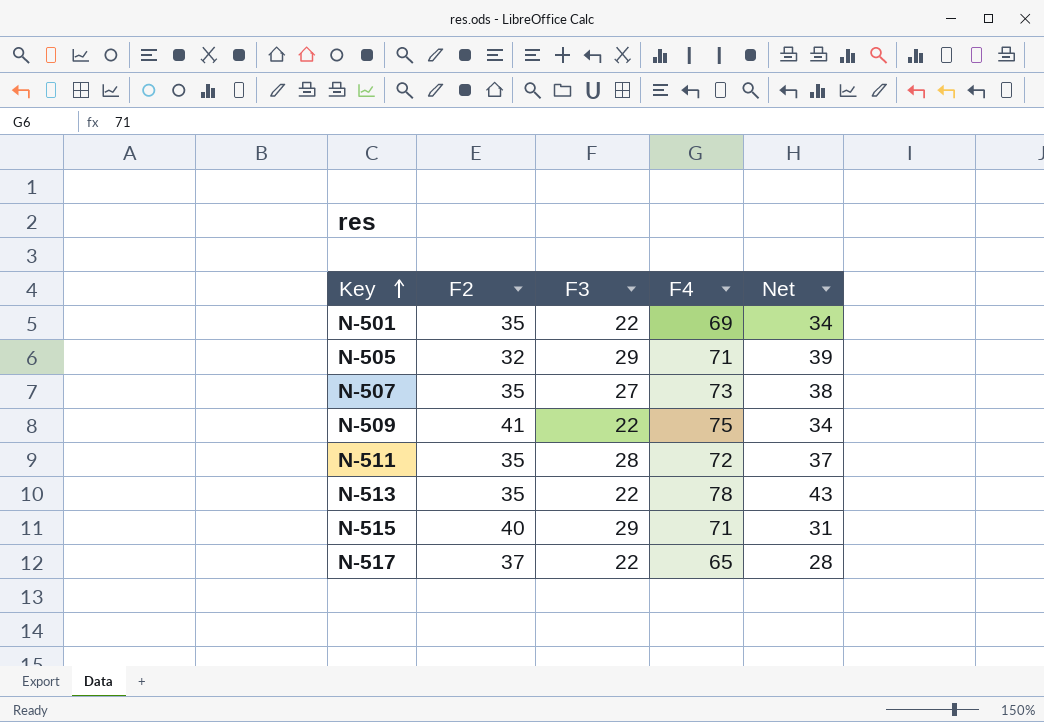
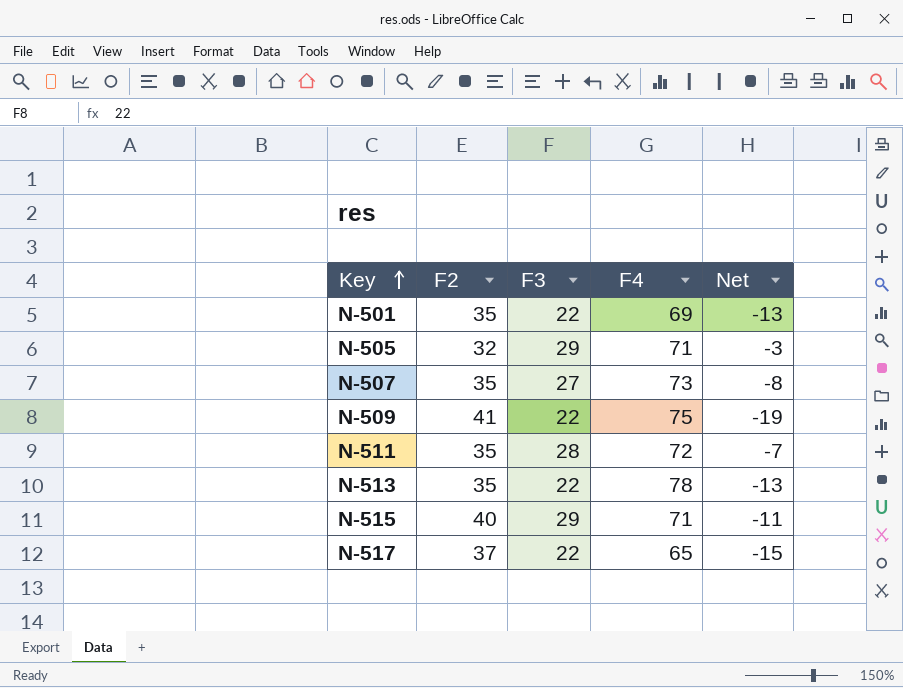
column Net | formula: [F4] - [F2] -> [F3] - [F2]

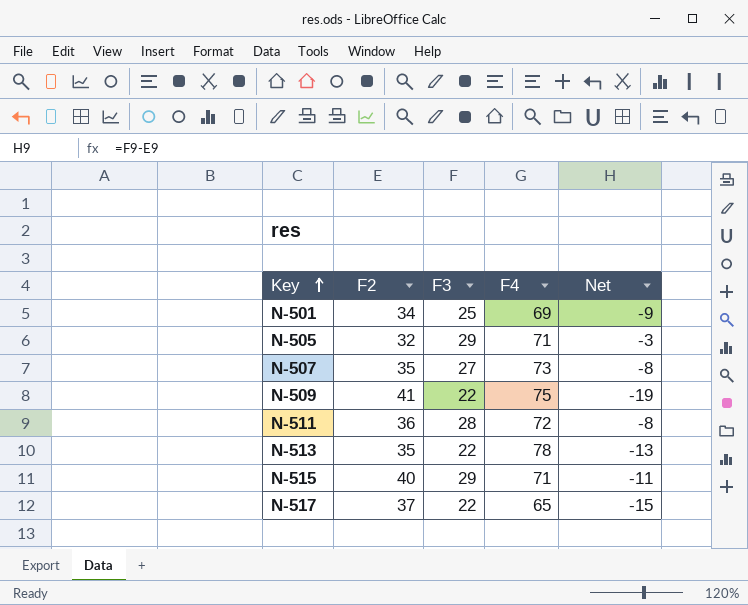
N-501 | F2: 35 -> 34
N-501 | F3: 22 -> 25
N-501 | Net: -13 -> -9
N-511 | F2: 35 -> 36
N-511 | Net: -7 -> -8

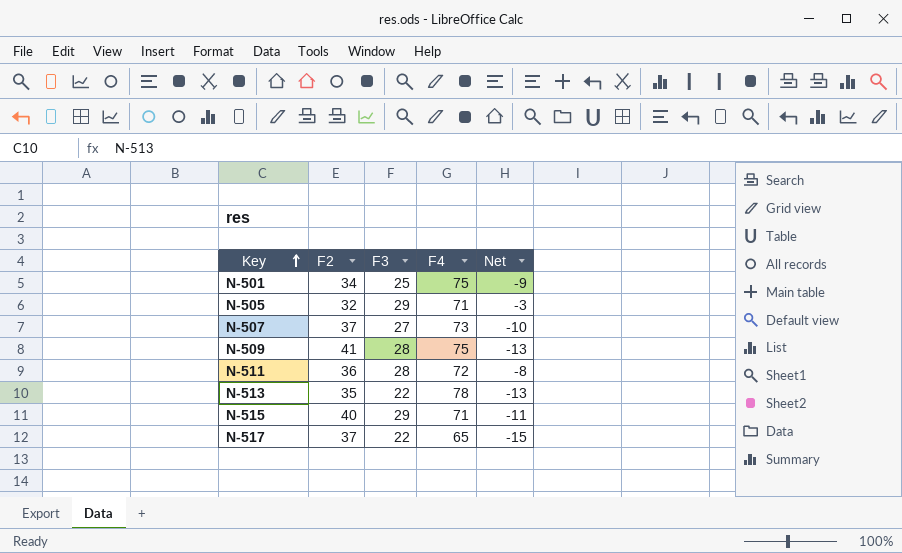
N-501 | F4: 69 -> 75
N-507 | F2: 35 -> 37
N-507 | Net: -8 -> -10
N-509 | F3: 22 -> 28
N-509 | Net: -19 -> -13

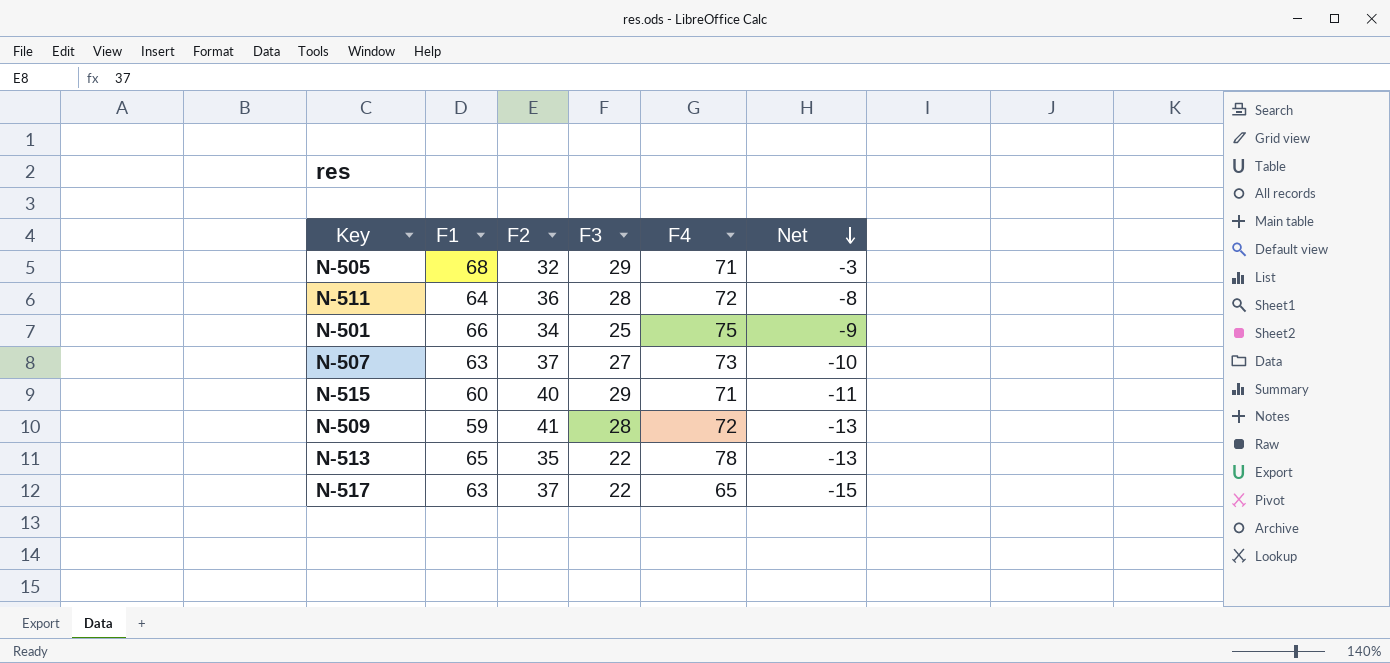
row order: Key ascending -> Net descending
column F1 | position: none -> 2
N-509 | F4: 75 -> 72

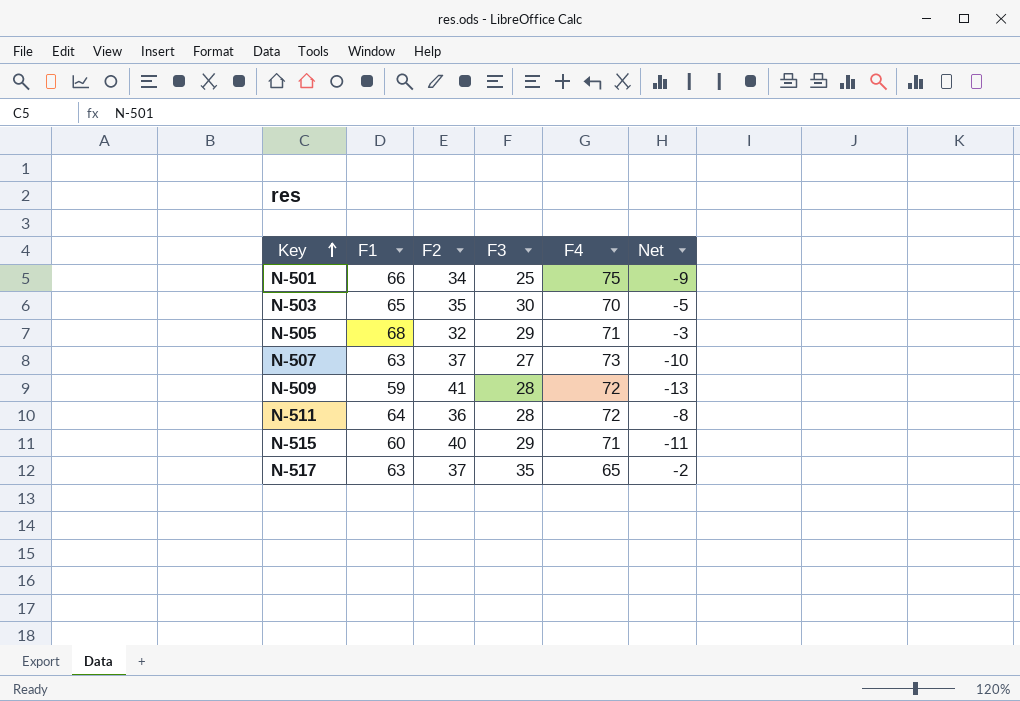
row order: Net descending -> Key ascending
row N-513: 65 | 35 | 22 | 78 | -13 -> none
row N-503: none -> 65 | 35 | 30 | 70 | -5
N-517 | F3: 22 -> 35
N-517 | Net: -15 -> -2

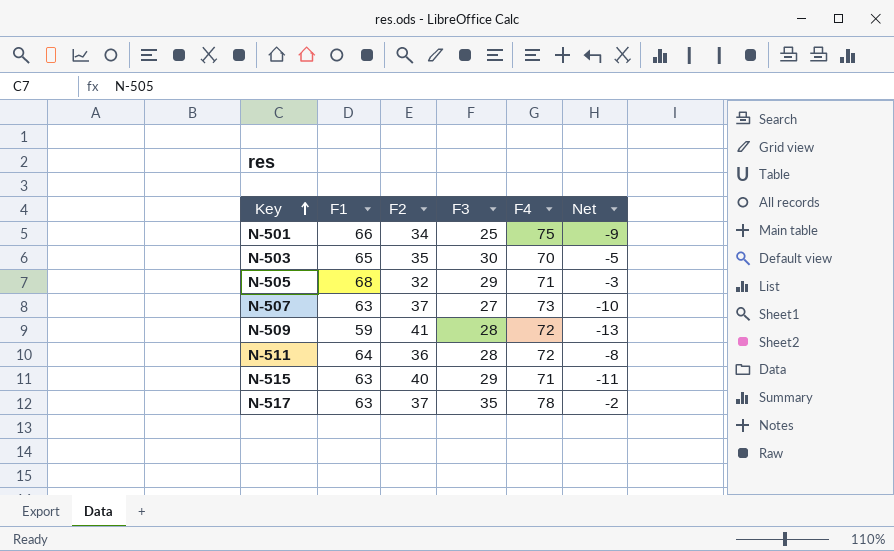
N-515 | F1: 60 -> 63
N-517 | F4: 65 -> 78

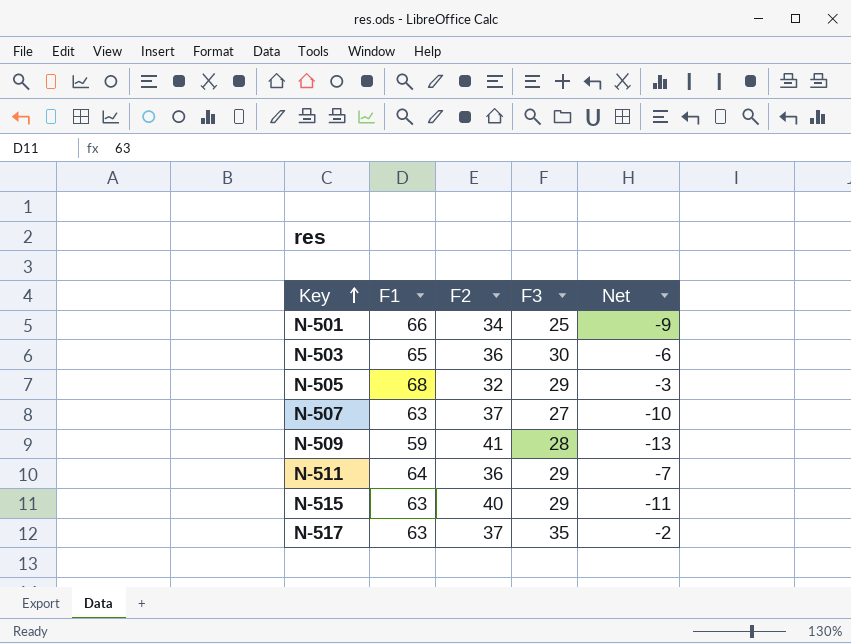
column F4 | position: 5 -> none
N-503 | F2: 35 -> 36
N-503 | Net: -5 -> -6
N-511 | F3: 28 -> 29
N-511 | Net: -8 -> -7

